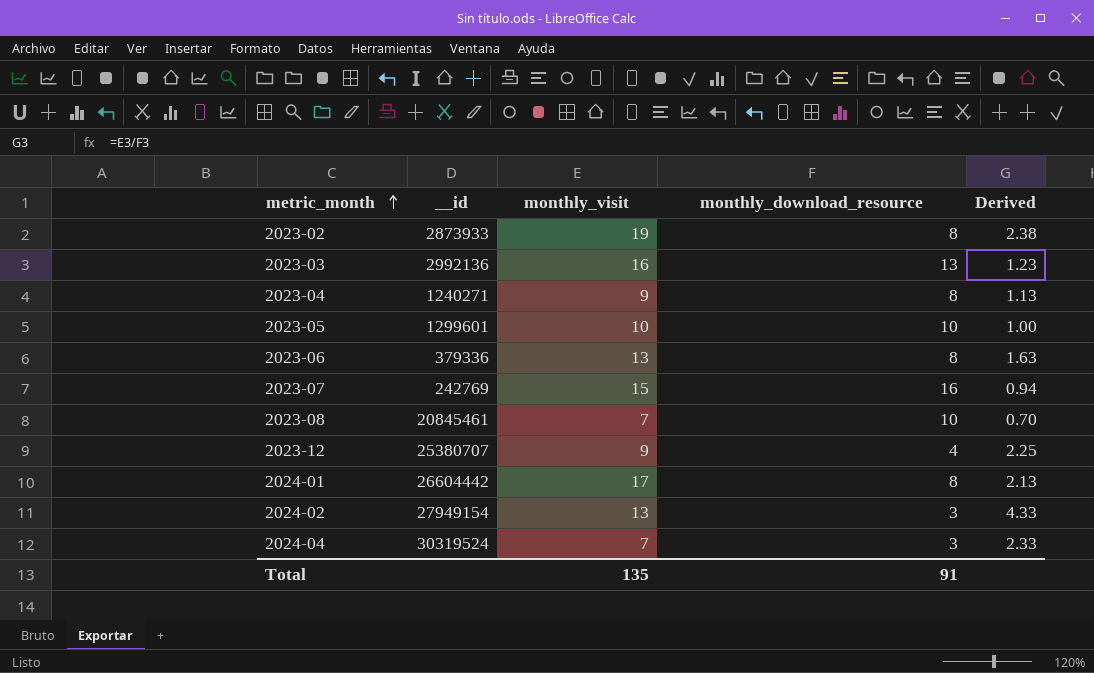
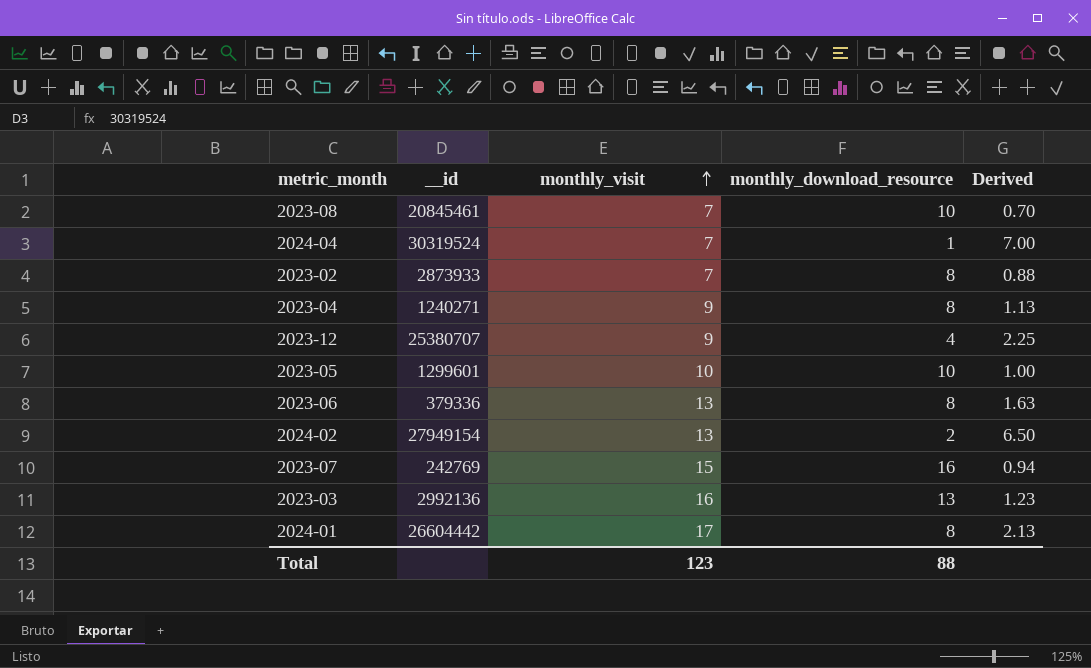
row order: metric_month ascending -> monthly_visit ascending
2024-04 | monthly_download_resource: 3 -> 1
2024-04 | Derived: 2.33 -> 7.00
2023-02 | monthly_visit: 19 -> 7
2023-02 | Derived: 2.38 -> 0.88
2024-02 | monthly_download_resource: 3 -> 2
2024-02 | Derived: 4.33 -> 6.50
Total | monthly_visit: 135 -> 123
Total | monthly_download_resource: 91 -> 88

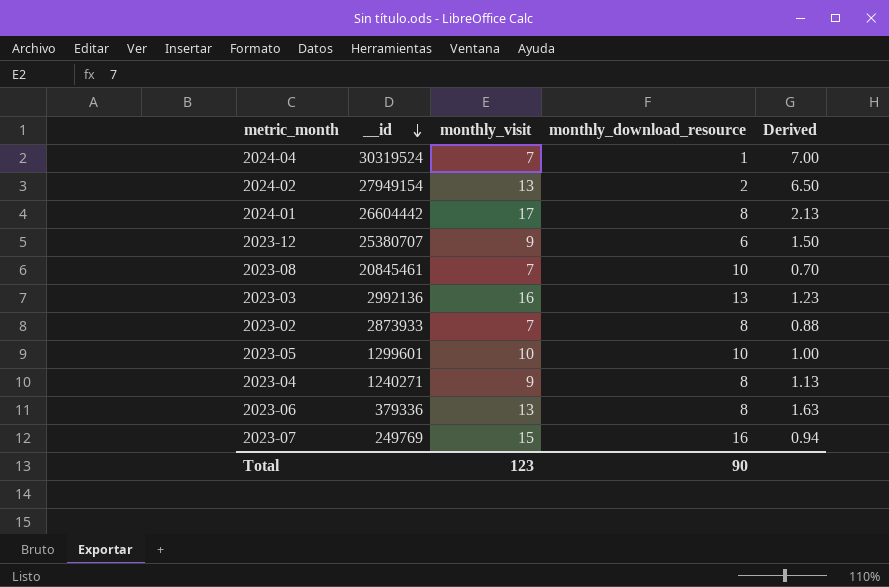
row order: monthly_visit ascending -> __id descending
2023-12 | monthly_download_resource: 4 -> 6
2023-12 | Derived: 2.25 -> 1.50
2023-07 | __id: 242769 -> 249769
Total | monthly_download_resource: 88 -> 90

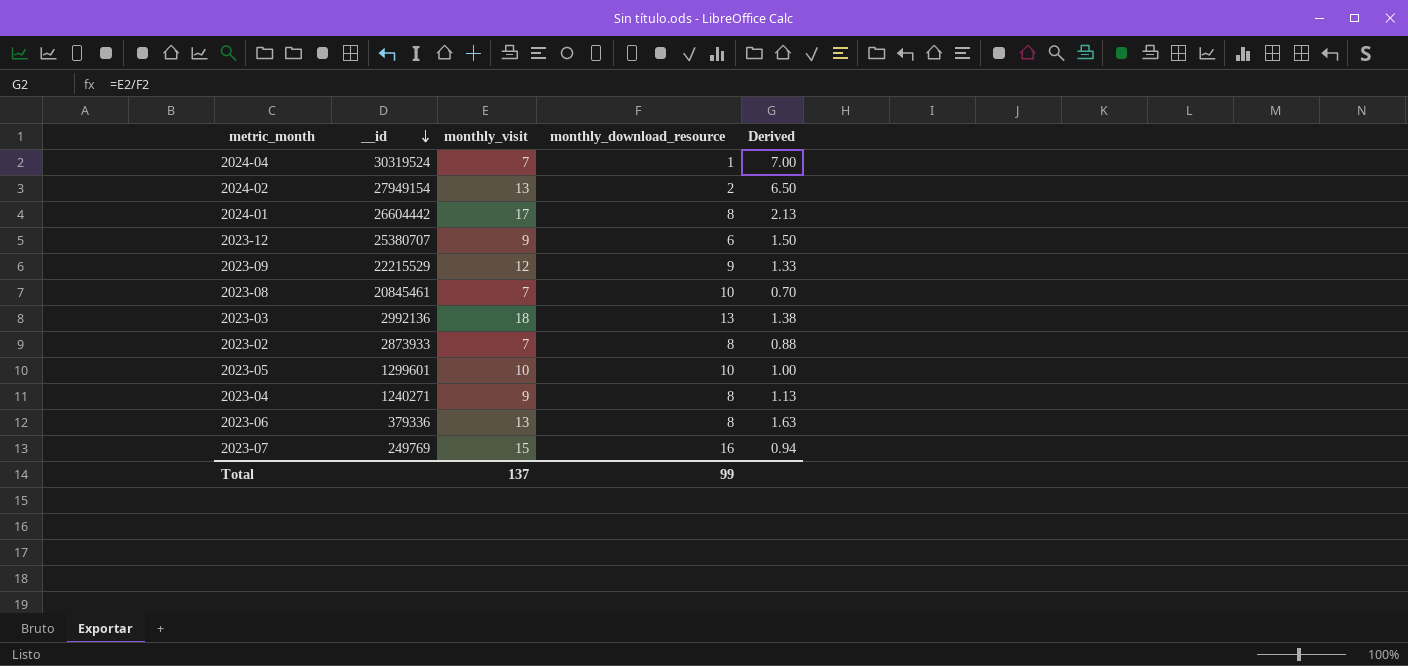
row 2023-09: none -> 22215529 | 12 | 9 | 1.33
2023-03 | monthly_visit: 16 -> 18
2023-03 | Derived: 1.23 -> 1.38
Total | monthly_visit: 123 -> 137
Total | monthly_download_resource: 90 -> 99

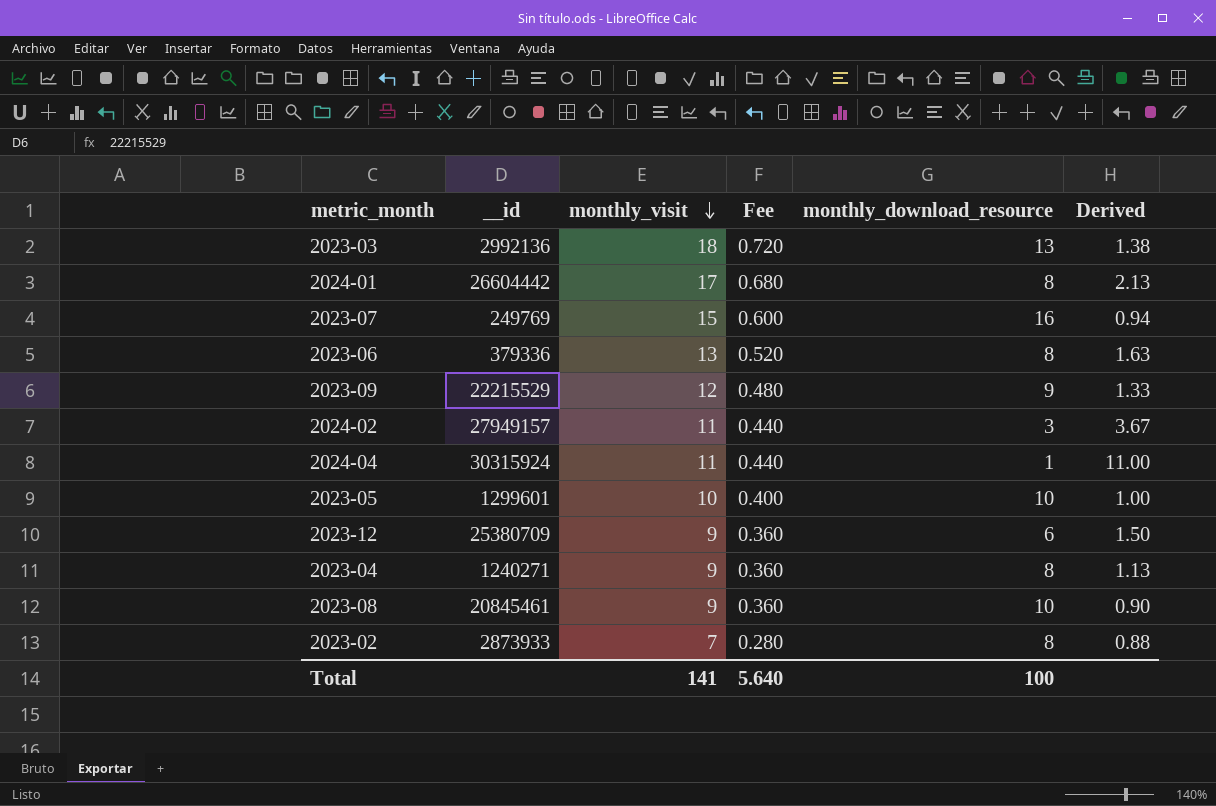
row order: __id descending -> monthly_visit descending
column Fee | formula: none -> [monthly_visit] * 0.04
2024-02 | __id: 27949154 -> 27949157
2024-02 | monthly_visit: 13 -> 11
2024-02 | monthly_download_resource: 2 -> 3
2024-02 | Derived: 6.50 -> 3.67
2024-04 | __id: 30319524 -> 30315924
2024-04 | monthly_visit: 7 -> 11
2024-04 | Derived: 7.00 -> 11.00
2023-12 | __id: 25380707 -> 25380709
2023-08 | monthly_visit: 7 -> 9
2023-08 | Derived: 0.70 -> 0.90
Total | monthly_visit: 137 -> 141
Total | monthly_download_resource: 99 -> 100

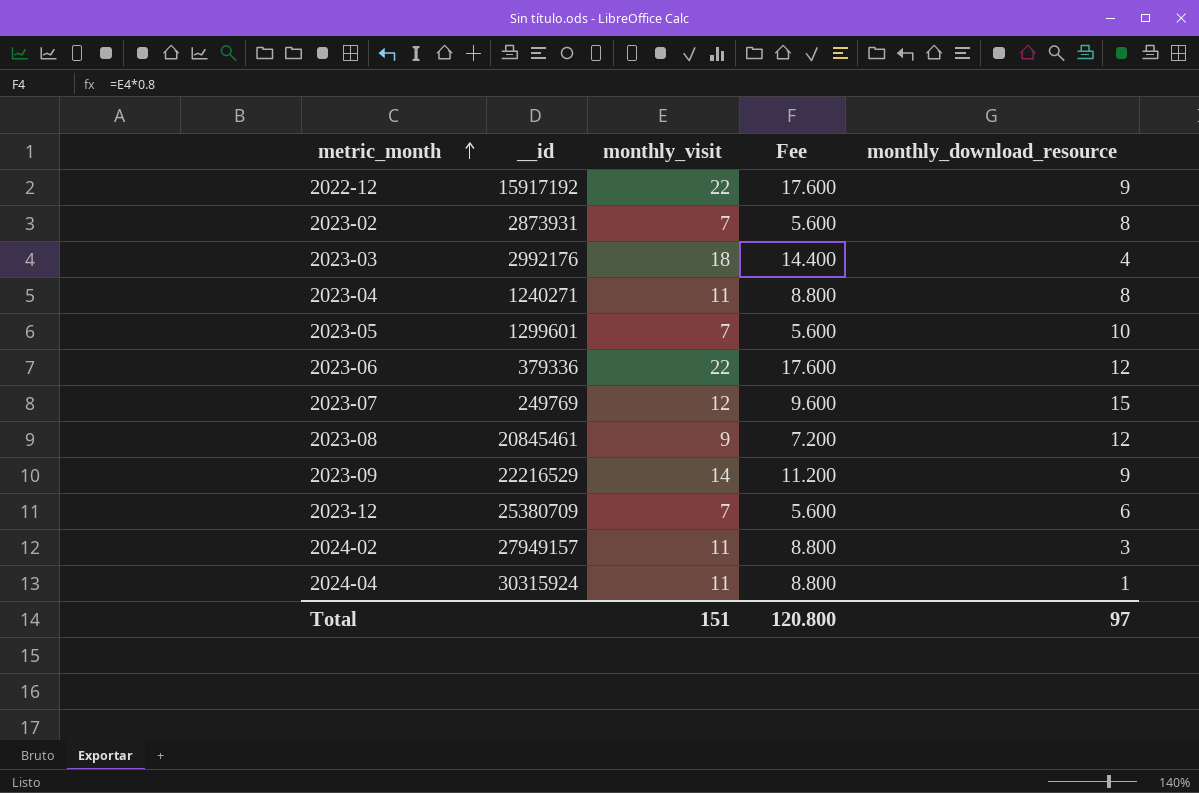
row order: monthly_visit descending -> metric_month ascending
column Derived | formula: [monthly_visit] / [monthly_download_resource] -> none
column Fee | formula: [monthly_visit] * 0.04 -> [monthly_visit] * 0.8
row 2024-01: 26604442 | 17 | 0.680 | 8 | 2.13 -> none
row 2022-12: none -> 15917192 | 22 | 17.600 | 9
2023-02 | __id: 2873933 -> 2873931
2023-03 | __id: 2992136 -> 2992176
2023-03 | monthly_download_resource: 13 -> 4
2023-04 | monthly_visit: 9 -> 11
2023-05 | monthly_visit: 10 -> 7
2023-06 | monthly_visit: 13 -> 22
2023-06 | monthly_download_resource: 8 -> 12
2023-07 | monthly_visit: 15 -> 12
2023-07 | monthly_download_resource: 16 -> 15
2023-08 | monthly_download_resource: 10 -> 12
2023-09 | __id: 22215529 -> 22216529
2023-09 | monthly_visit: 12 -> 14
2023-12 | monthly_visit: 9 -> 7
Total | monthly_visit: 141 -> 151
Total | Fee: 5.640 -> 120.800
Total | monthly_download_resource: 100 -> 97

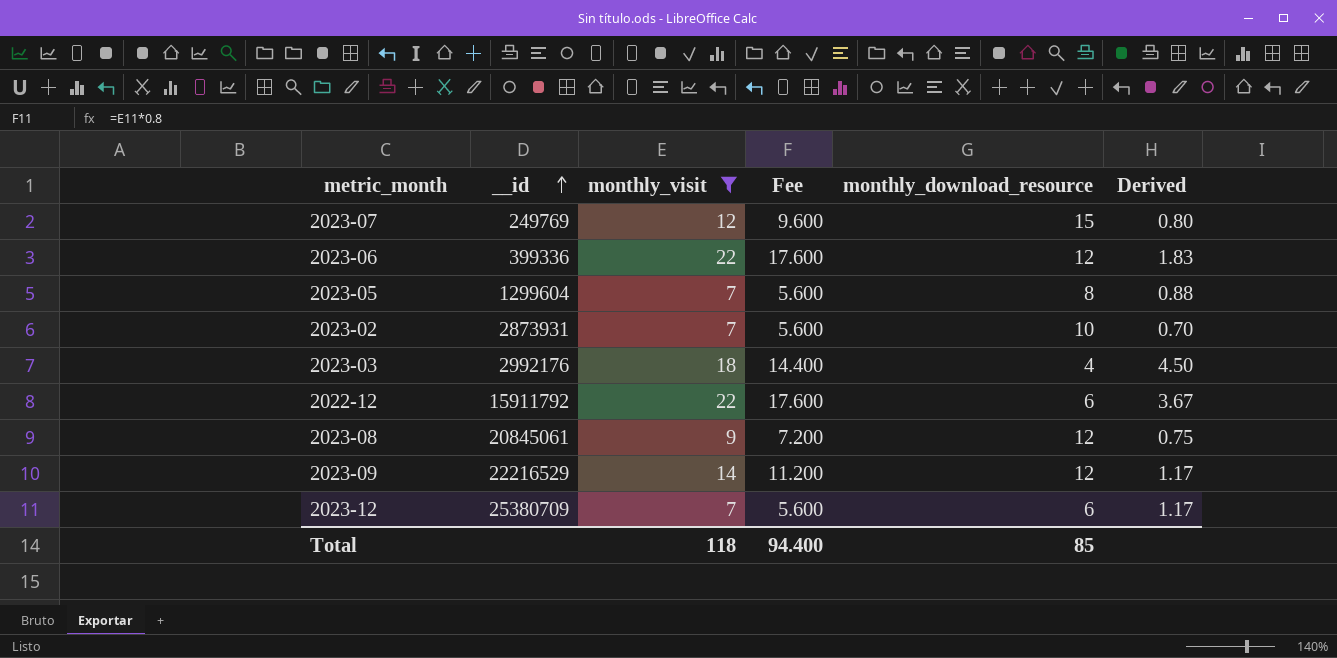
filter: none -> monthly_visit != 11
row order: metric_month ascending -> __id ascending
column Derived | formula: none -> [monthly_visit] / [monthly_download_resource]
2023-06 | __id: 379336 -> 399336
2023-05 | __id: 1299601 -> 1299604
2023-05 | monthly_download_resource: 10 -> 8
2023-02 | monthly_download_resource: 8 -> 10
2022-12 | __id: 15917192 -> 15911792
2022-12 | monthly_download_resource: 9 -> 6
2023-08 | __id: 20845461 -> 20845061
2023-09 | monthly_download_resource: 9 -> 12
Total | monthly_visit: 151 -> 118
Total | Fee: 120.800 -> 94.400
Total | monthly_download_resource: 97 -> 85

